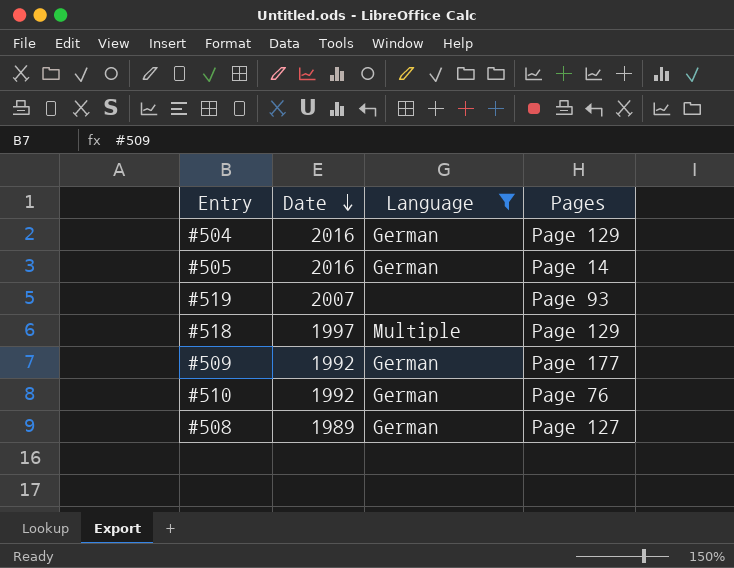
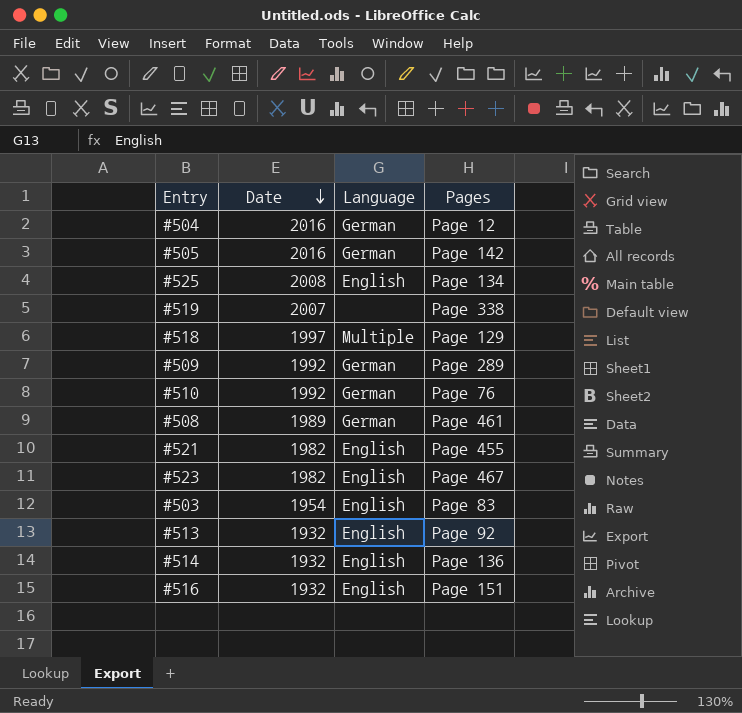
filter: Language != English -> none
#504 | Pages: Page 129 -> Page 12
#505 | Pages: Page 14 -> Page 142
#519 | Pages: Page 93 -> Page 338
#509 | Pages: Page 177 -> Page 289
#508 | Pages: Page 127 -> Page 461

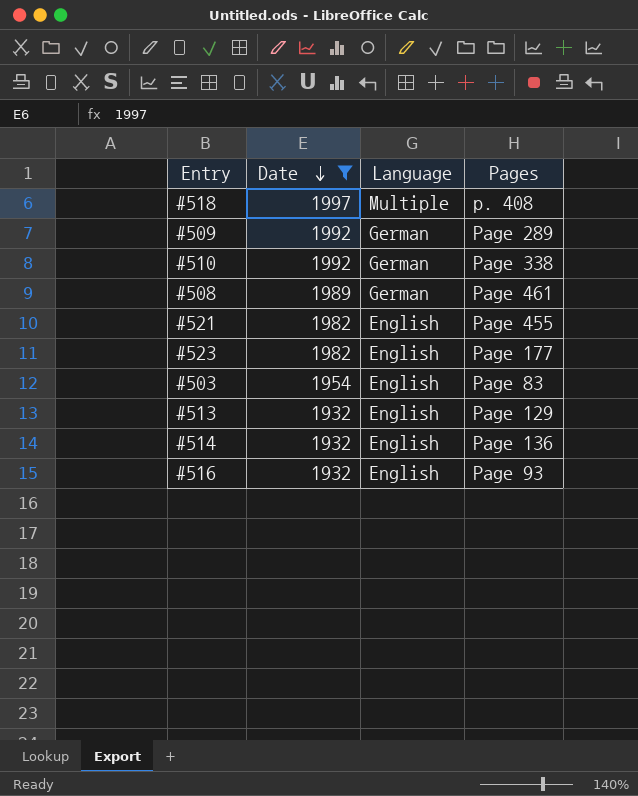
filter: none -> Date <= 1997
#518 | Pages: Page 129 -> p. 408
#510 | Pages: Page 76 -> Page 338
#523 | Pages: Page 467 -> Page 177
#513 | Pages: Page 92 -> Page 129
#516 | Pages: Page 151 -> Page 93

